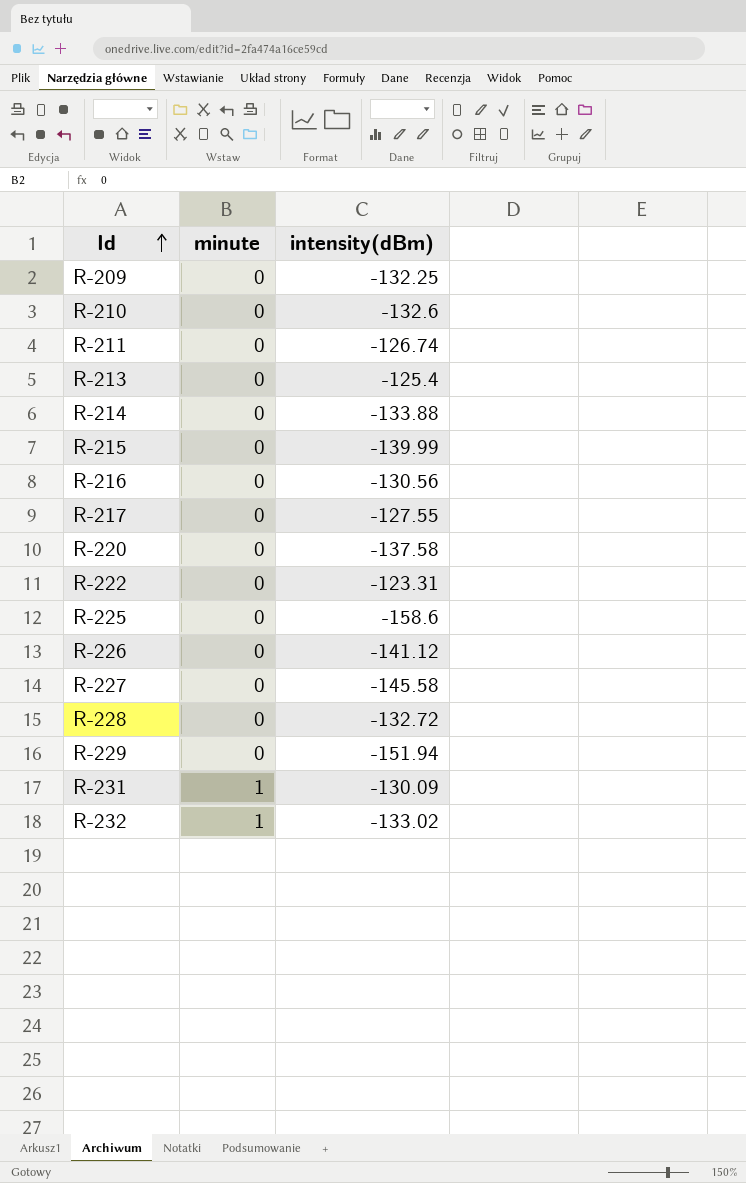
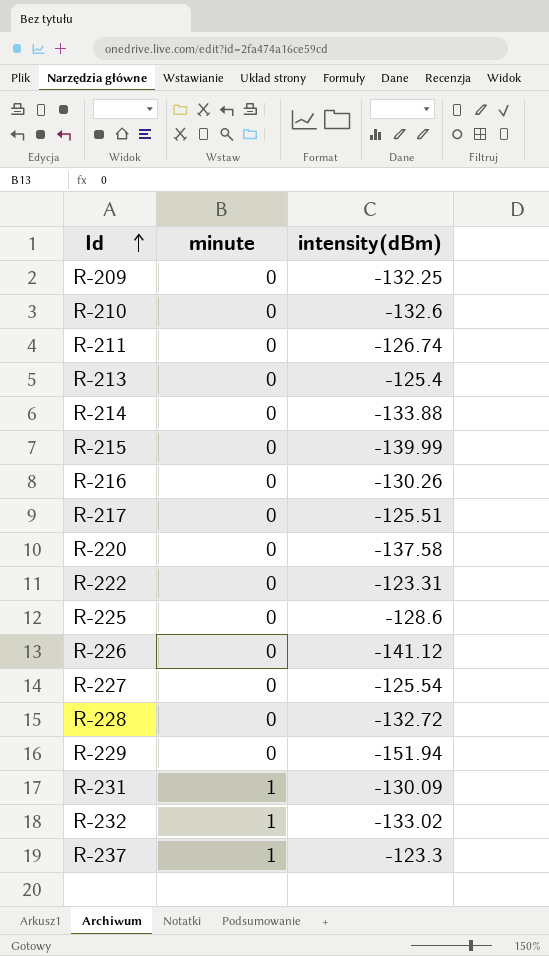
R-216 | intensity(dBm): -130.56 -> -130.26
R-217 | intensity(dBm): -127.55 -> -125.51
R-225 | intensity(dBm): -158.6 -> -128.6
R-227 | intensity(dBm): -145.58 -> -125.54
row R-237: none -> 1 | -123.3

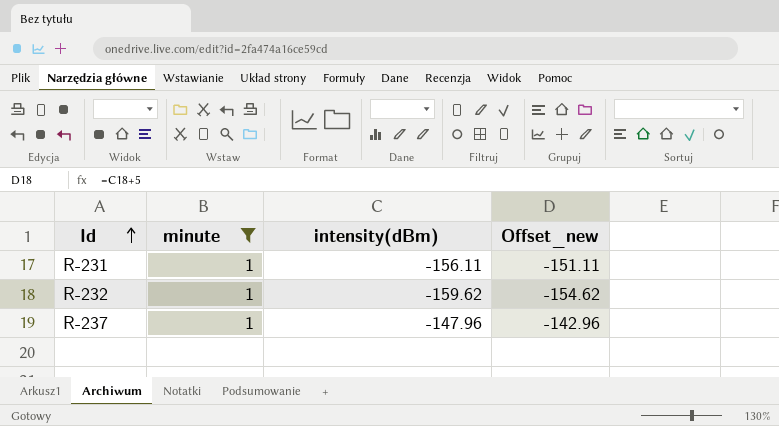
filter: none -> minute = 1
column Offset_new | formula: none -> [intensity(dBm)] + 5
R-231 | intensity(dBm): -130.09 -> -156.11
R-232 | intensity(dBm): -133.02 -> -159.62
R-237 | intensity(dBm): -123.3 -> -147.96

